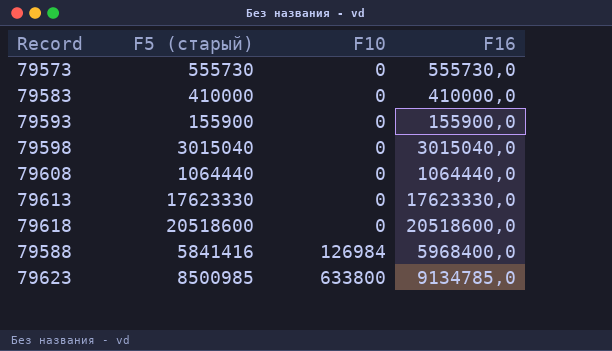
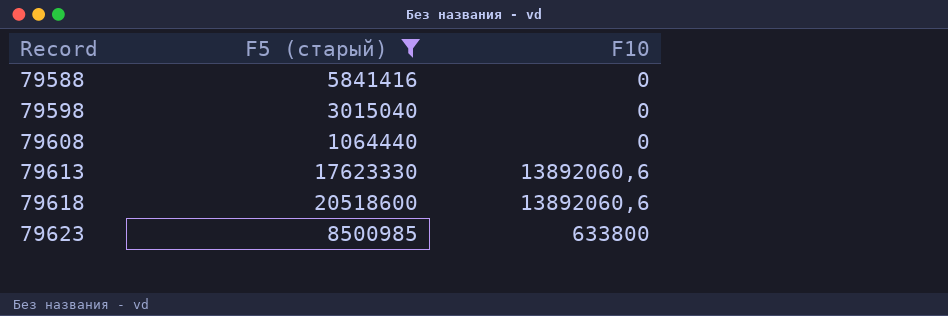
filter: none -> F5 (старый) >= 1064440
row order: F10 ascending -> Record ascending
column F16 | formula: [F5 (старый)] + [F10] -> none
79588 | F10: 126984 -> 0
79613 | F10: 0 -> 13892060,6
79618 | F10: 0 -> 13892060,6

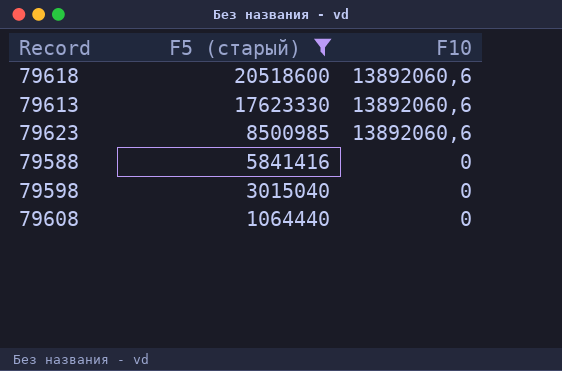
row order: Record ascending -> F5 (старый) descending
79623 | F10: 633800 -> 13892060,6

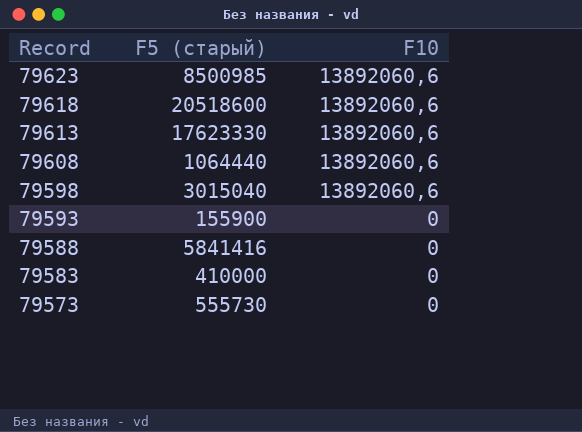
filter: F5 (старый) >= 1064440 -> none
row order: F5 (старый) descending -> Record descending
79608 | F10: 0 -> 13892060,6
79598 | F10: 0 -> 13892060,6

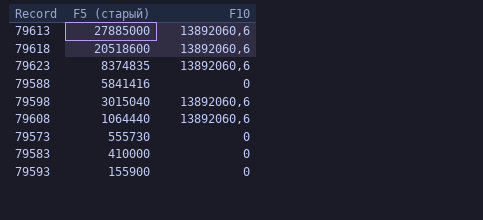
row order: Record descending -> F5 (старый) descending
79613 | F5 (старый): 17623330 -> 27885000
79623 | F5 (старый): 8500985 -> 8374835

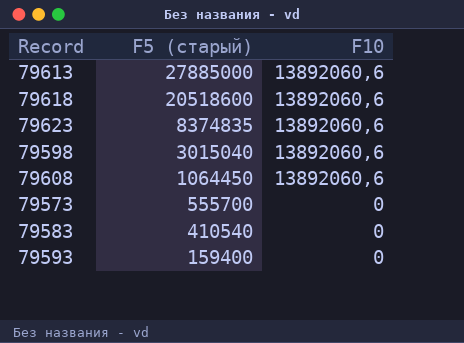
row 79588: 5841416 | 0 -> none
79608 | F5 (старый): 1064440 -> 1064450
79573 | F5 (старый): 555730 -> 555700
79583 | F5 (старый): 410000 -> 410540
79593 | F5 (старый): 155900 -> 159400

